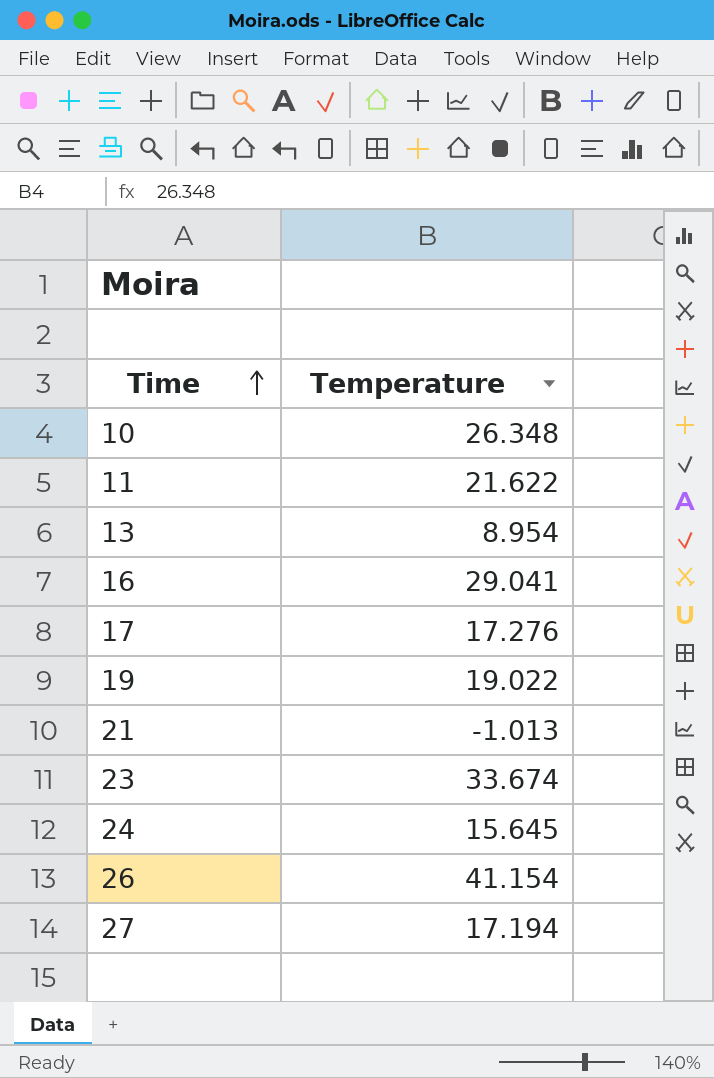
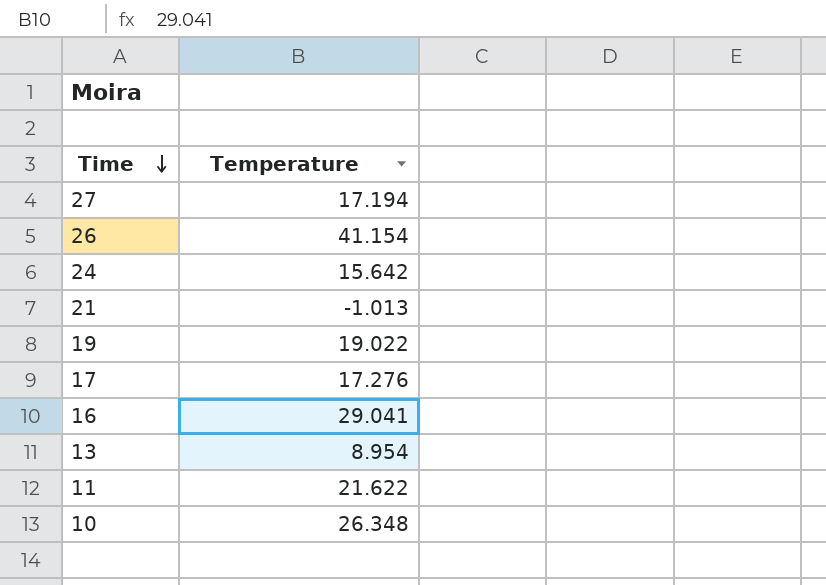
row order: Time ascending -> Time descending
row 23: 33.674 -> none
24 | Temperature: 15.645 -> 15.642

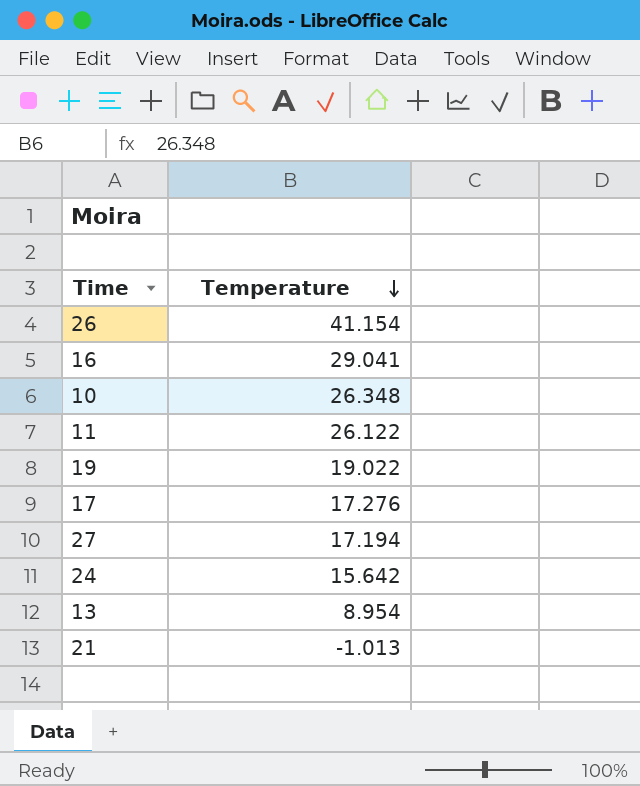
row order: Time descending -> Temperature descending
11 | Temperature: 21.622 -> 26.122

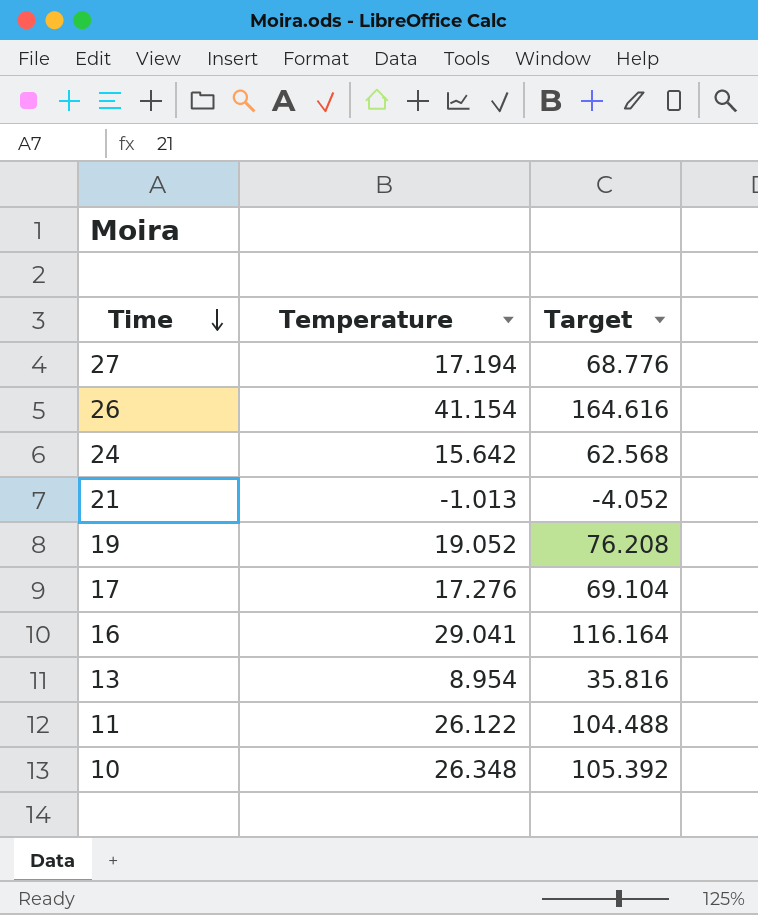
row order: Temperature descending -> Time descending
column Target | formula: none -> [Temperature] * 4
19 | Temperature: 19.022 -> 19.052

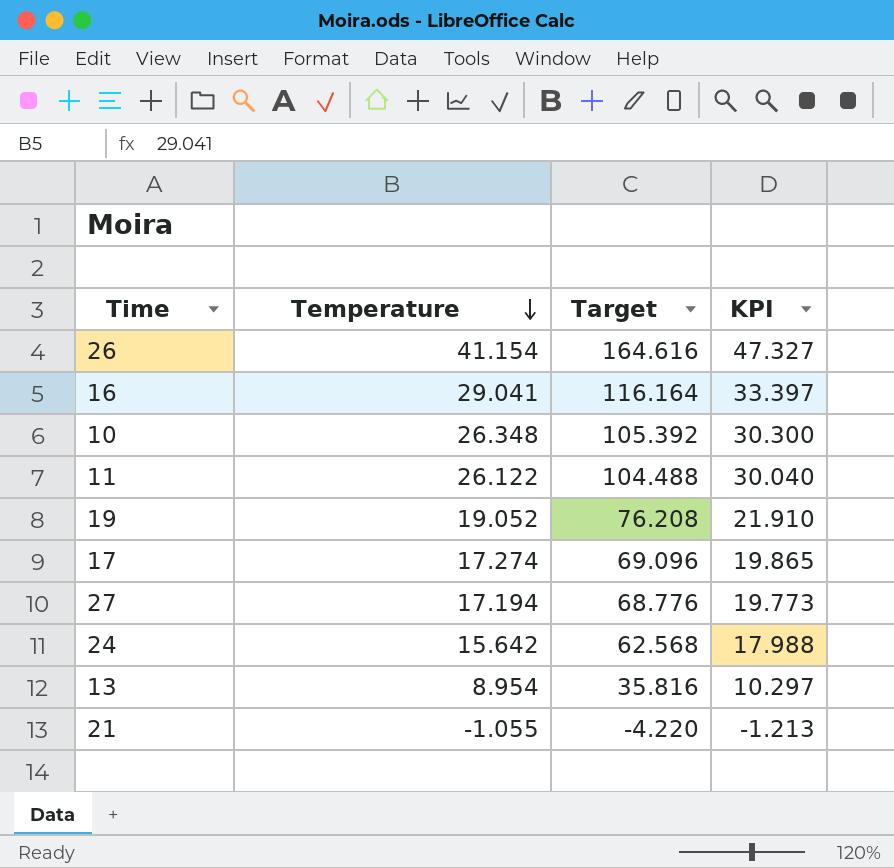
row order: Time descending -> Temperature descending
column KPI | formula: none -> [Temperature] * 1.15
17 | Temperature: 17.276 -> 17.274
17 | Target: 69.104 -> 69.096
21 | Temperature: -1.013 -> -1.055
21 | Target: -4.052 -> -4.220

